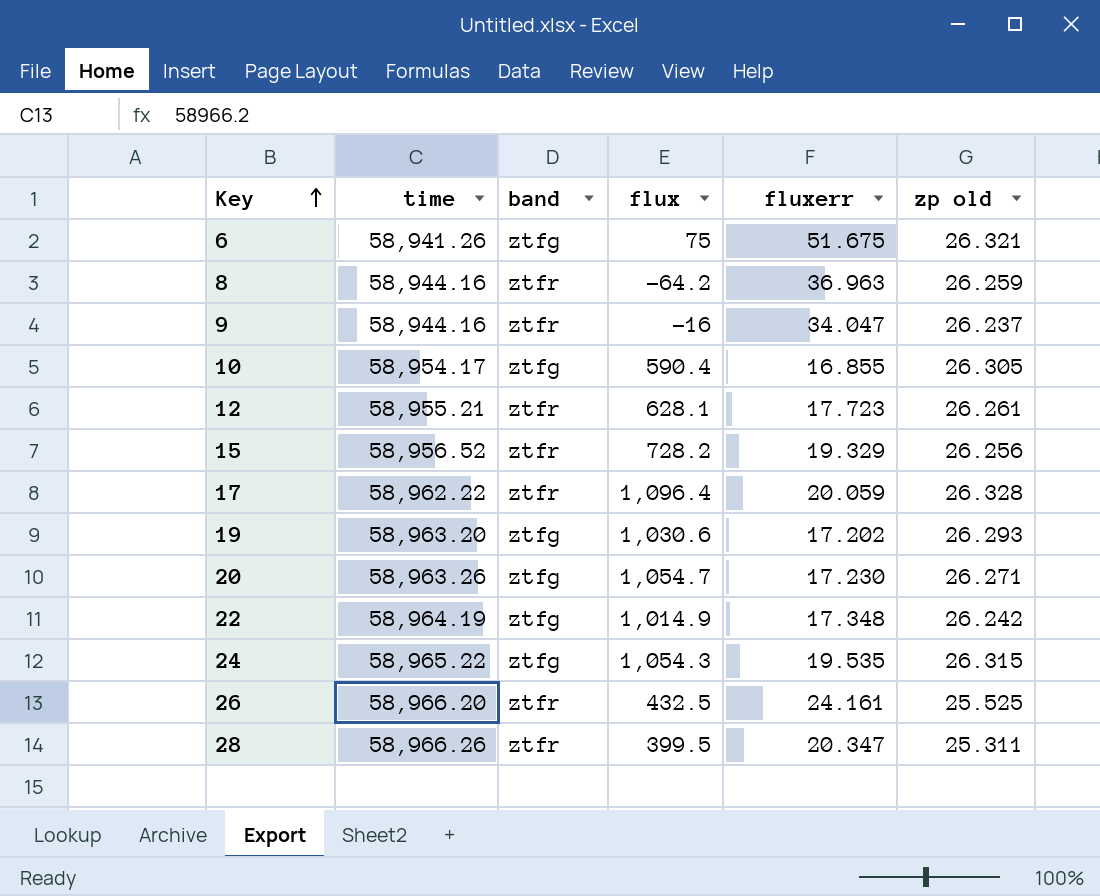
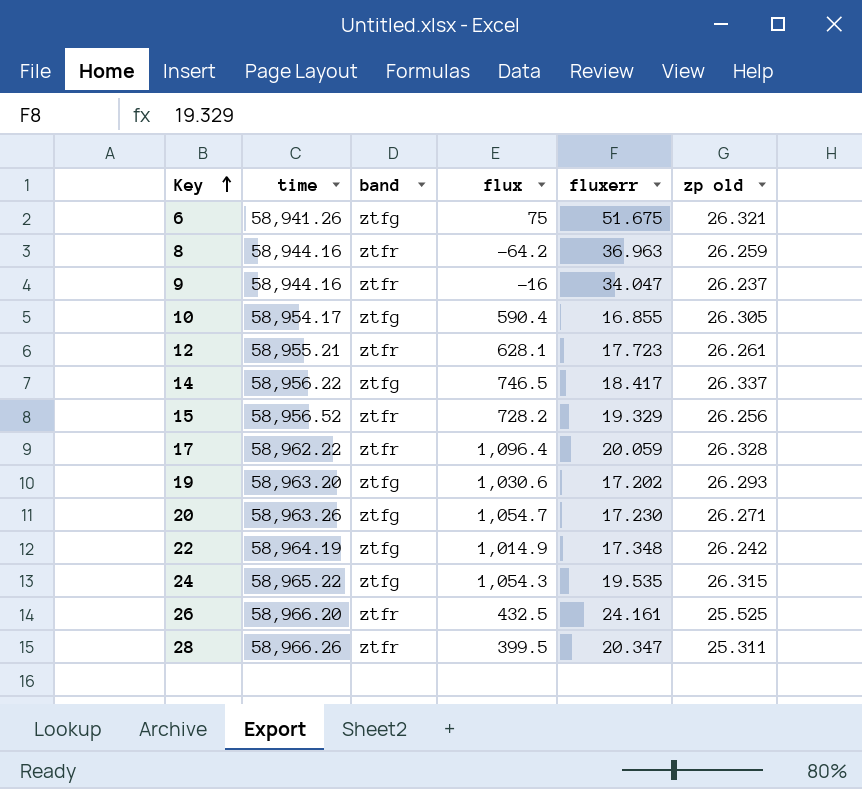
row 14: none -> 58,956.22 | ztfg | 746.5 | 18.417 | 26.337

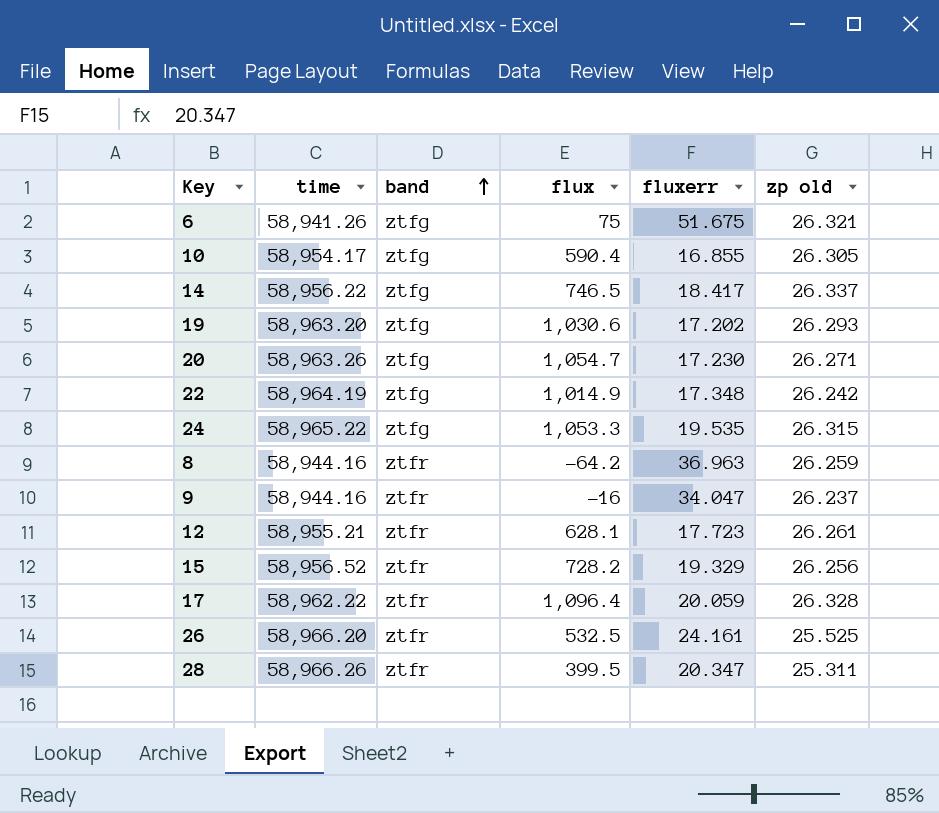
row order: Key ascending -> band ascending
24 | flux: 1,054.3 -> 1,053.3
26 | flux: 432.5 -> 532.5

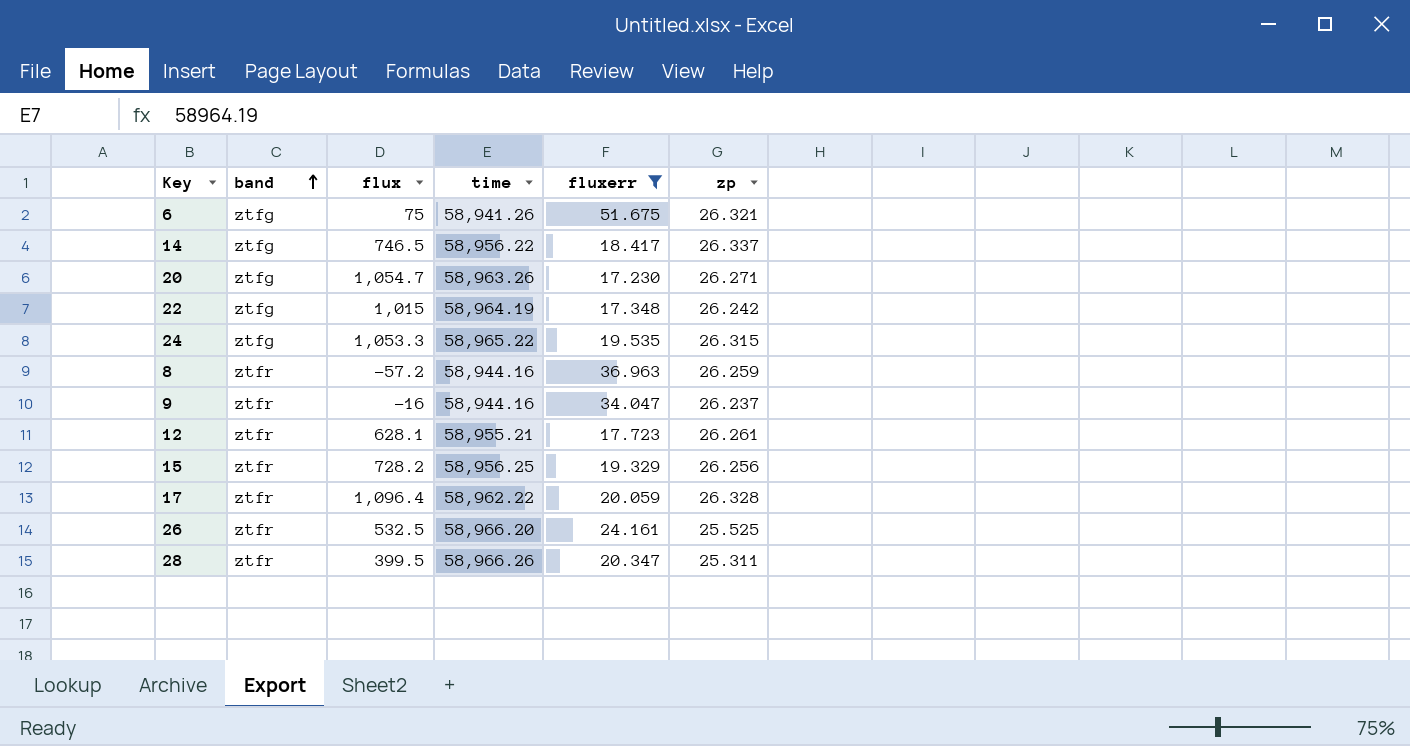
filter: none -> fluxerr >= 17.230
column time | position: 2 -> 4
column name: zp old -> zp
22 | flux: 1,014.9 -> 1,015
8 | flux: -64.2 -> -57.2
15 | time: 58,956.52 -> 58,956.25

